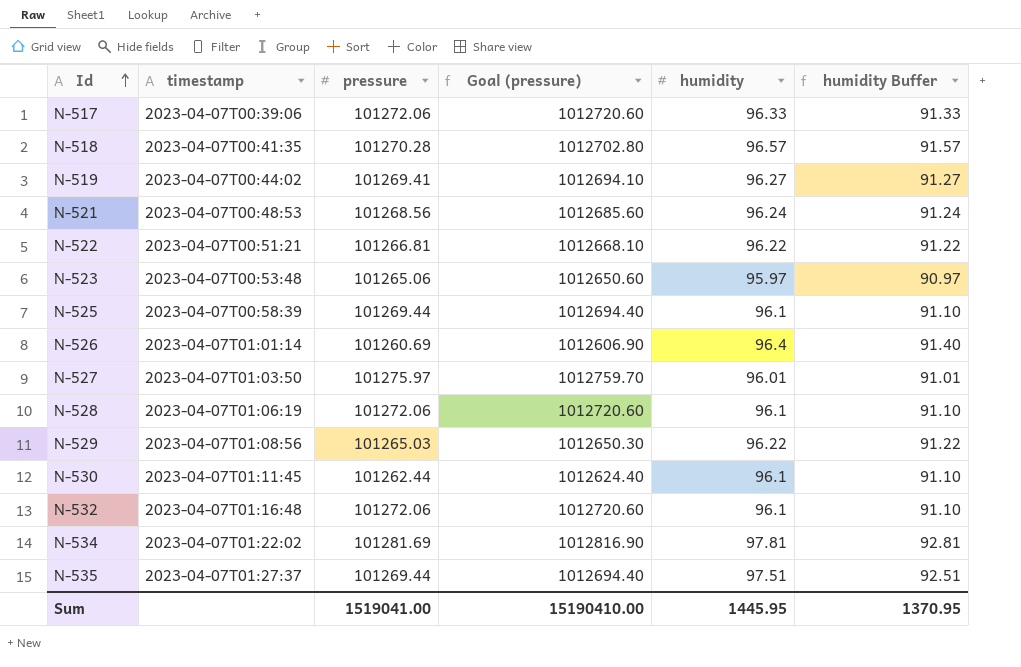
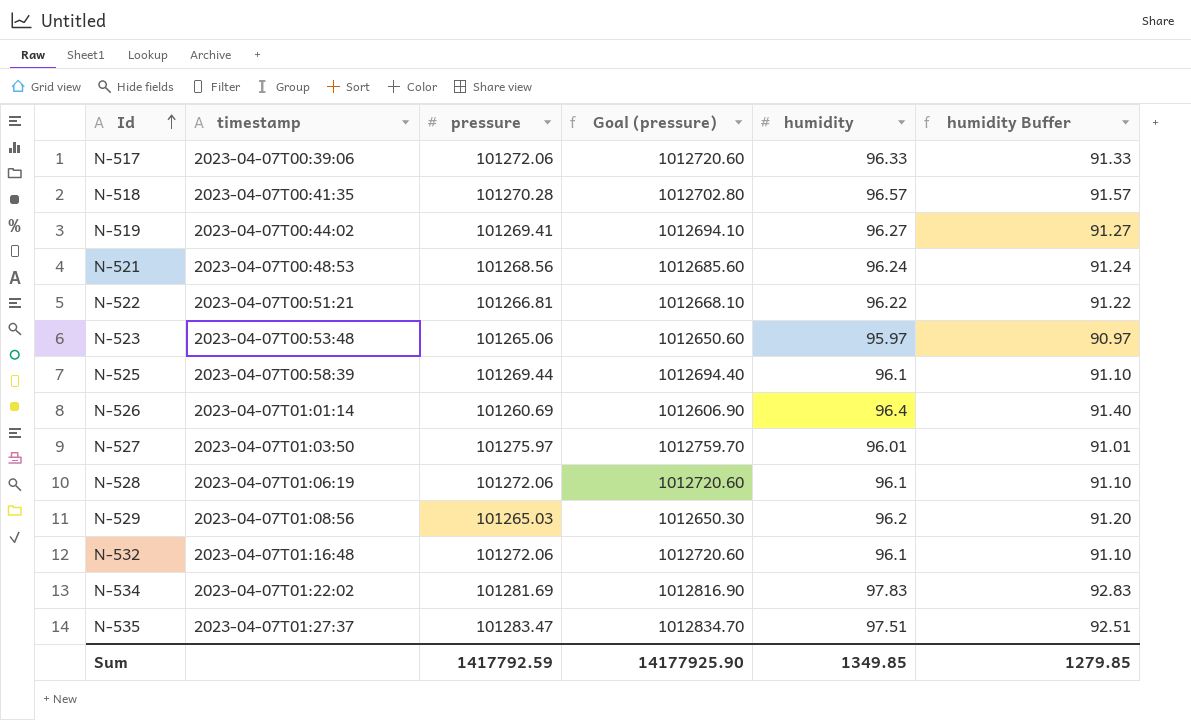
row N-530: 2023-04-07T01:11:45 | 101262.44 | 1012624.40 | 96.1 | 91.10 -> none
N-529 | humidity: 96.22 -> 96.2
N-529 | humidity Buffer: 91.22 -> 91.20
N-534 | humidity: 97.81 -> 97.83
N-534 | humidity Buffer: 92.81 -> 92.83
N-535 | pressure: 101269.44 -> 101283.47
N-535 | Goal (pressure): 1012694.40 -> 1012834.70
Sum | pressure: 1519041.00 -> 1417792.59
Sum | Goal (pressure): 15190410.00 -> 14177925.90
Sum | humidity: 1445.95 -> 1349.85
Sum | humidity Buffer: 1370.95 -> 1279.85

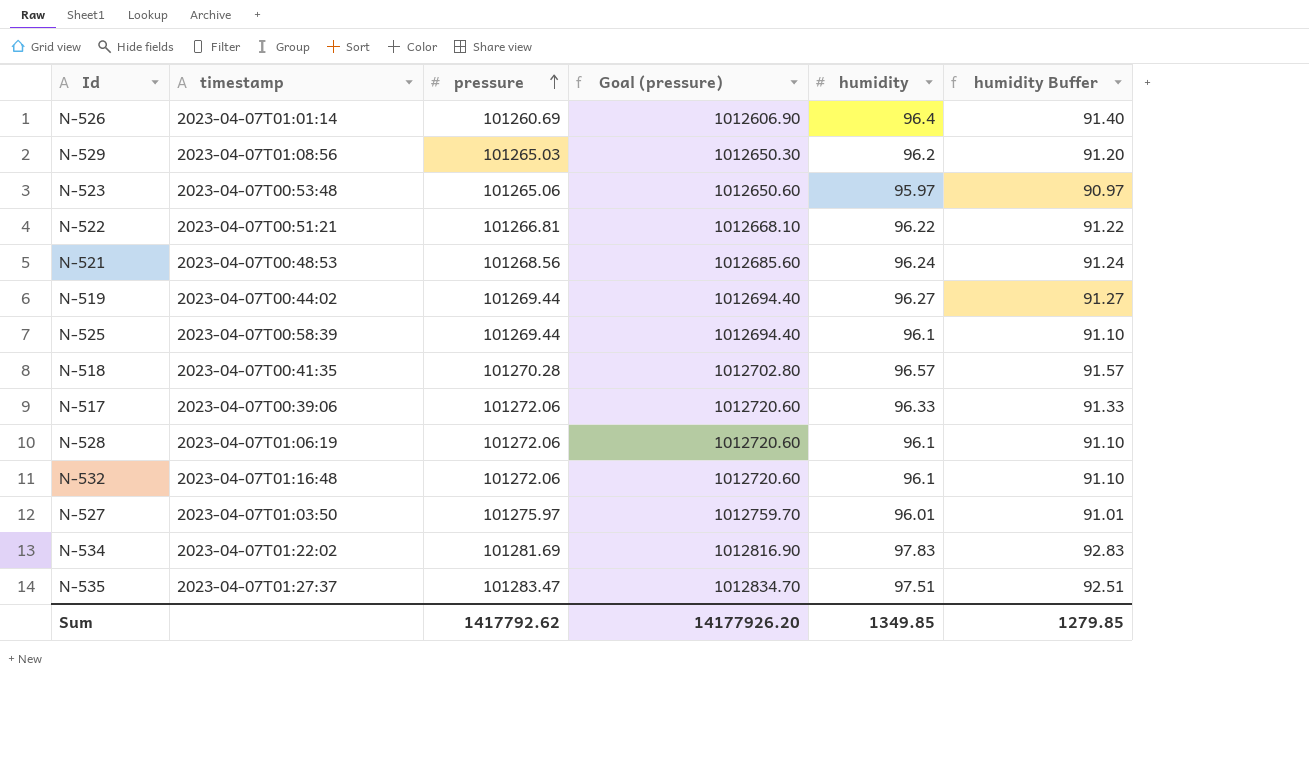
row order: Id ascending -> pressure ascending
N-519 | pressure: 101269.41 -> 101269.44
N-519 | Goal (pressure): 1012694.10 -> 1012694.40
Sum | pressure: 1417792.59 -> 1417792.62
Sum | Goal (pressure): 14177925.90 -> 14177926.20

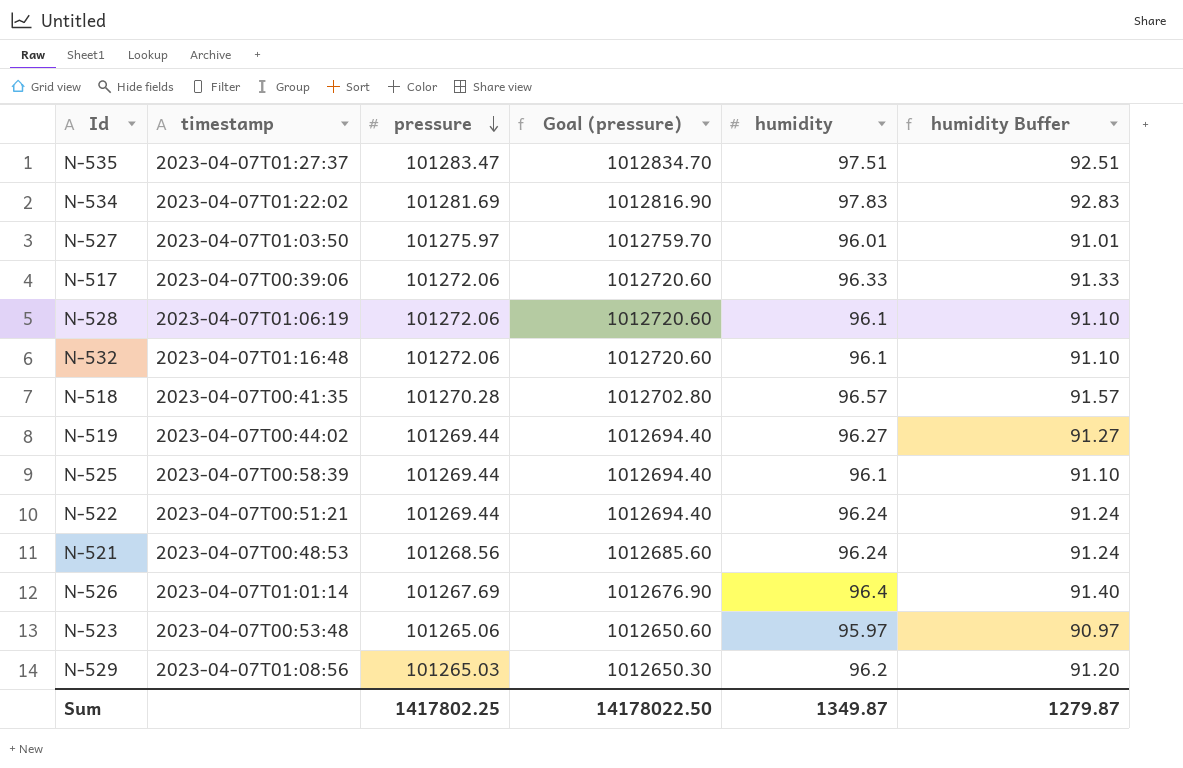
row order: pressure ascending -> pressure descending
N-522 | pressure: 101266.81 -> 101269.44
N-522 | Goal (pressure): 1012668.10 -> 1012694.40
N-522 | humidity: 96.22 -> 96.24
N-522 | humidity Buffer: 91.22 -> 91.24
N-526 | pressure: 101260.69 -> 101267.69
N-526 | Goal (pressure): 1012606.90 -> 1012676.90
Sum | pressure: 1417792.62 -> 1417802.25
Sum | Goal (pressure): 14177926.20 -> 14178022.50
Sum | humidity: 1349.85 -> 1349.87
Sum | humidity Buffer: 1279.85 -> 1279.87

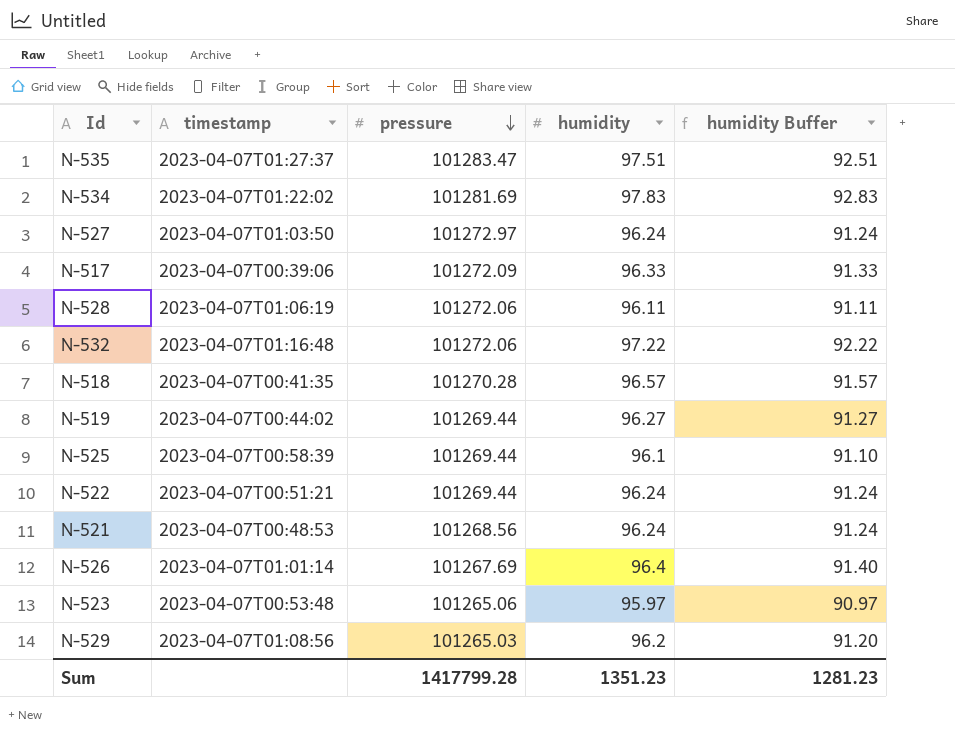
column Goal (pressure) | formula: [pressure] * 10 -> none
N-527 | pressure: 101275.97 -> 101272.97
N-527 | humidity: 96.01 -> 96.24
N-527 | humidity Buffer: 91.01 -> 91.24
N-517 | pressure: 101272.06 -> 101272.09
N-528 | humidity: 96.1 -> 96.11
N-528 | humidity Buffer: 91.10 -> 91.11
N-532 | humidity: 96.1 -> 97.22
N-532 | humidity Buffer: 91.10 -> 92.22
Sum | pressure: 1417802.25 -> 1417799.28
Sum | humidity: 1349.87 -> 1351.23
Sum | humidity Buffer: 1279.87 -> 1281.23

